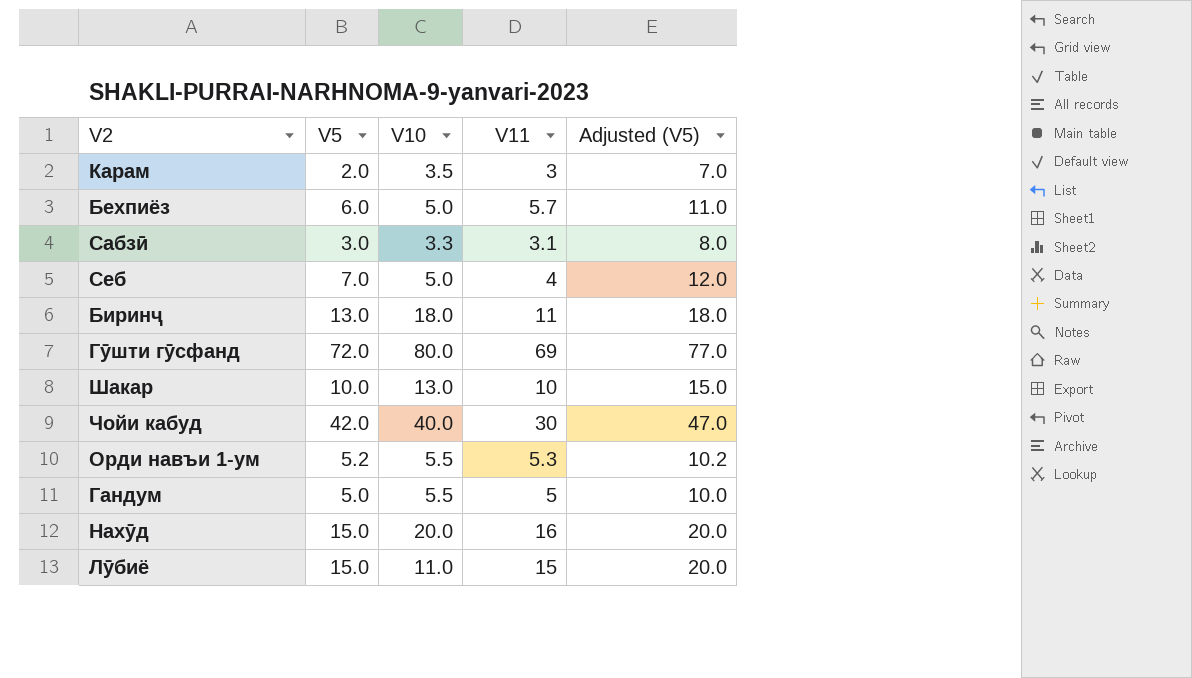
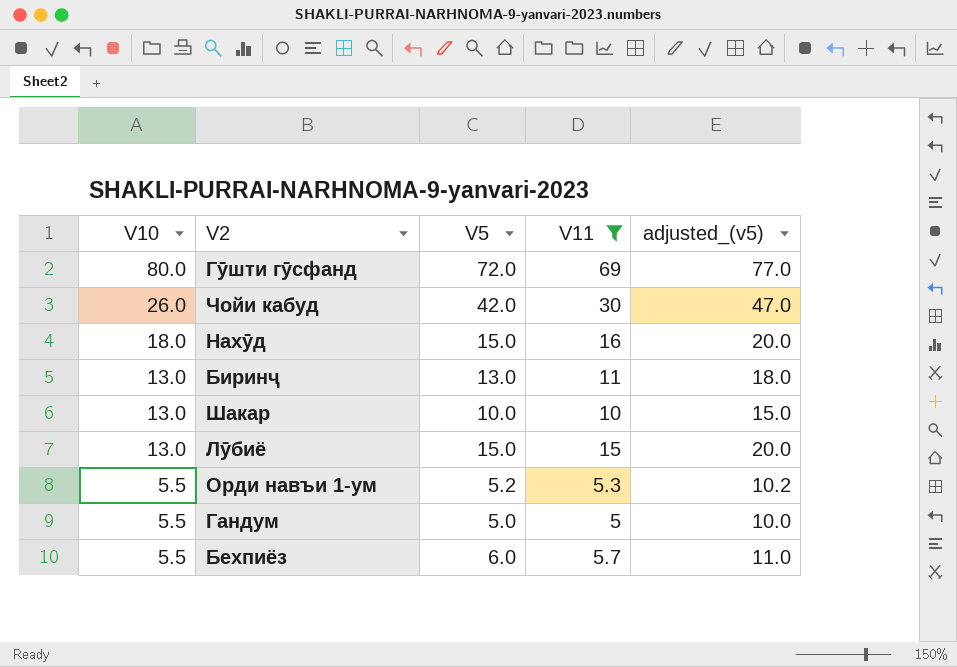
filter: none -> V11 >= 5
row order: none -> V10 descending
column V10 | position: 3 -> 1
column name: Adjusted (V5) -> adjusted_(v5)
Чойи кабуд | V10: 40.0 -> 26.0
Нахӯд | V10: 20.0 -> 18.0
Биринҷ | V10: 18.0 -> 13.0
Лӯбиё | V10: 11.0 -> 13.0
Бехпиёз | V10: 5.0 -> 5.5

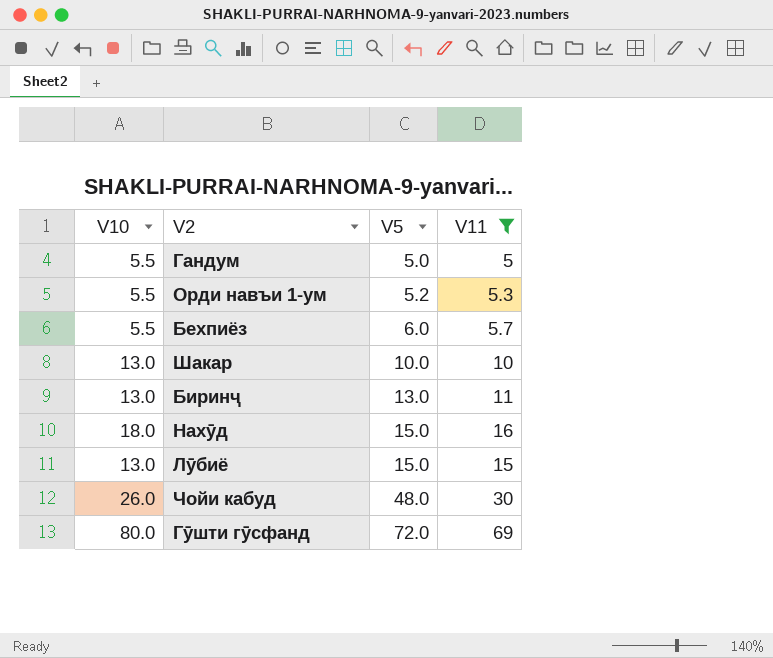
row order: V10 descending -> V5 ascending
column adjusted_(v5) | formula: [V5] + 5 -> none
Чойи кабуд | V5: 42.0 -> 48.0

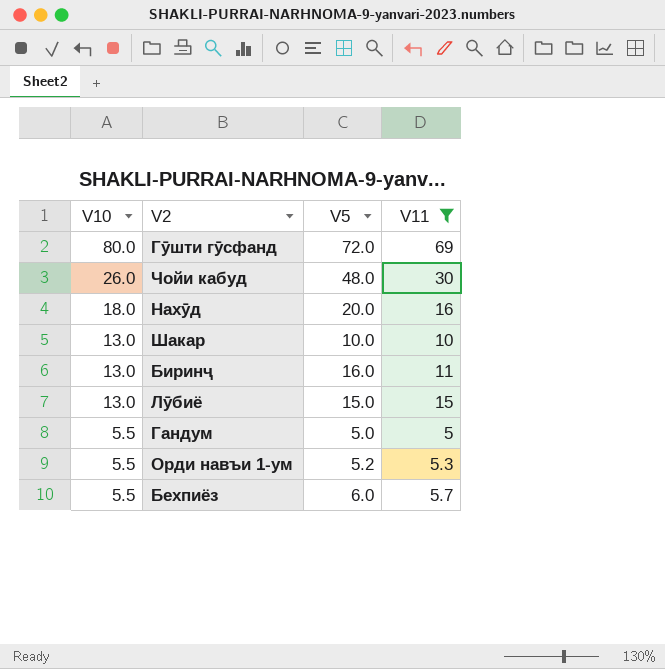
row order: V5 ascending -> V10 descending
Нахӯд | V5: 15.0 -> 20.0
Биринҷ | V5: 13.0 -> 16.0

